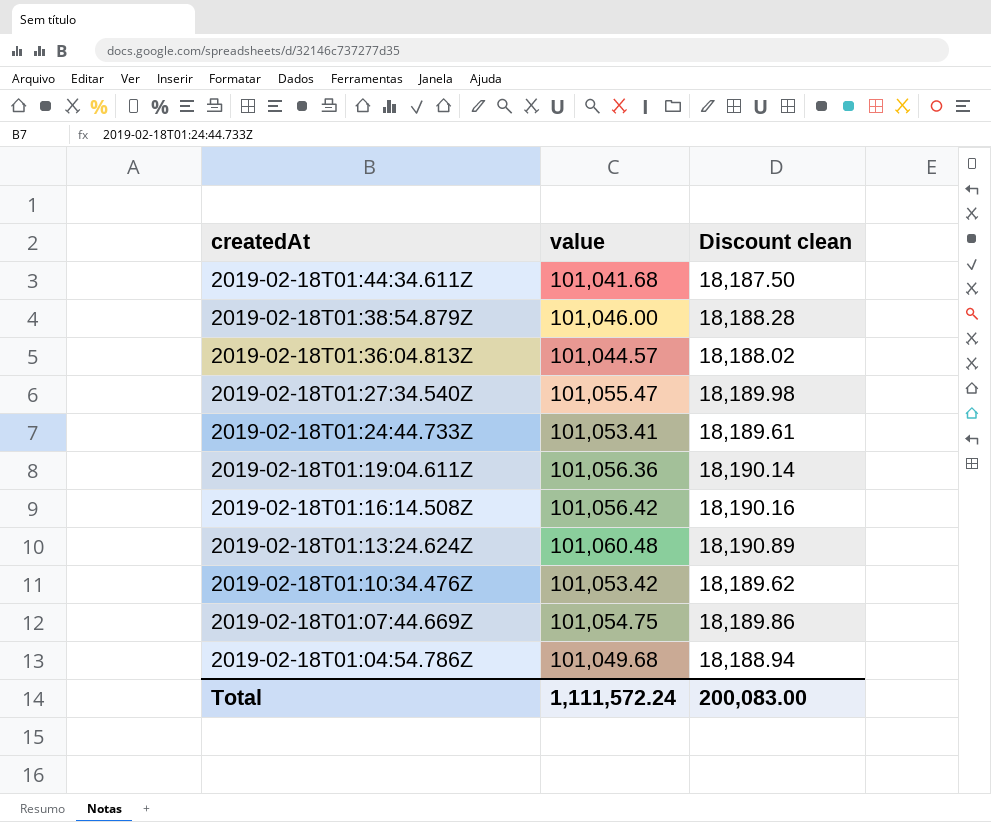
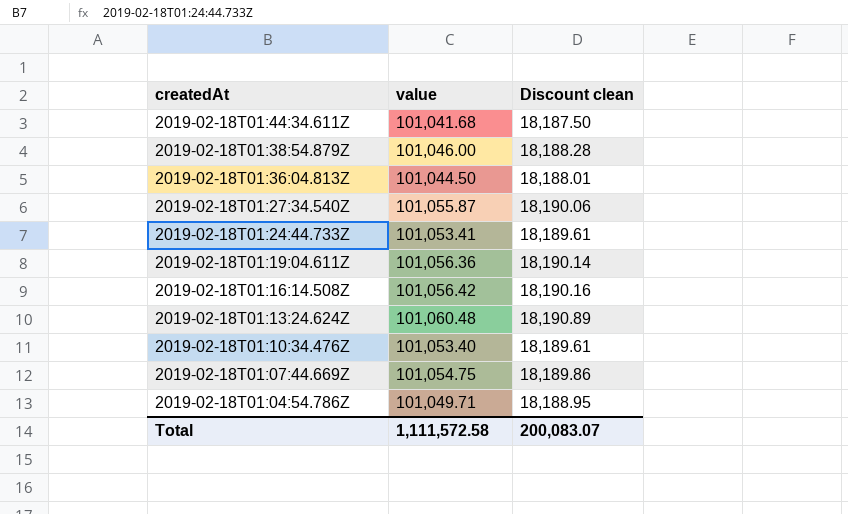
2019-02-18T01:36:04.813Z | value: 101,044.57 -> 101,044.50
2019-02-18T01:36:04.813Z | Discount clean: 18,188.02 -> 18,188.01
2019-02-18T01:27:34.540Z | value: 101,055.47 -> 101,055.87
2019-02-18T01:27:34.540Z | Discount clean: 18,189.98 -> 18,190.06
2019-02-18T01:10:34.476Z | value: 101,053.42 -> 101,053.40
2019-02-18T01:10:34.476Z | Discount clean: 18,189.62 -> 18,189.61
2019-02-18T01:04:54.786Z | value: 101,049.68 -> 101,049.71
2019-02-18T01:04:54.786Z | Discount clean: 18,188.94 -> 18,188.95
Total | value: 1,111,572.24 -> 1,111,572.58
Total | Discount clean: 200,083.00 -> 200,083.07

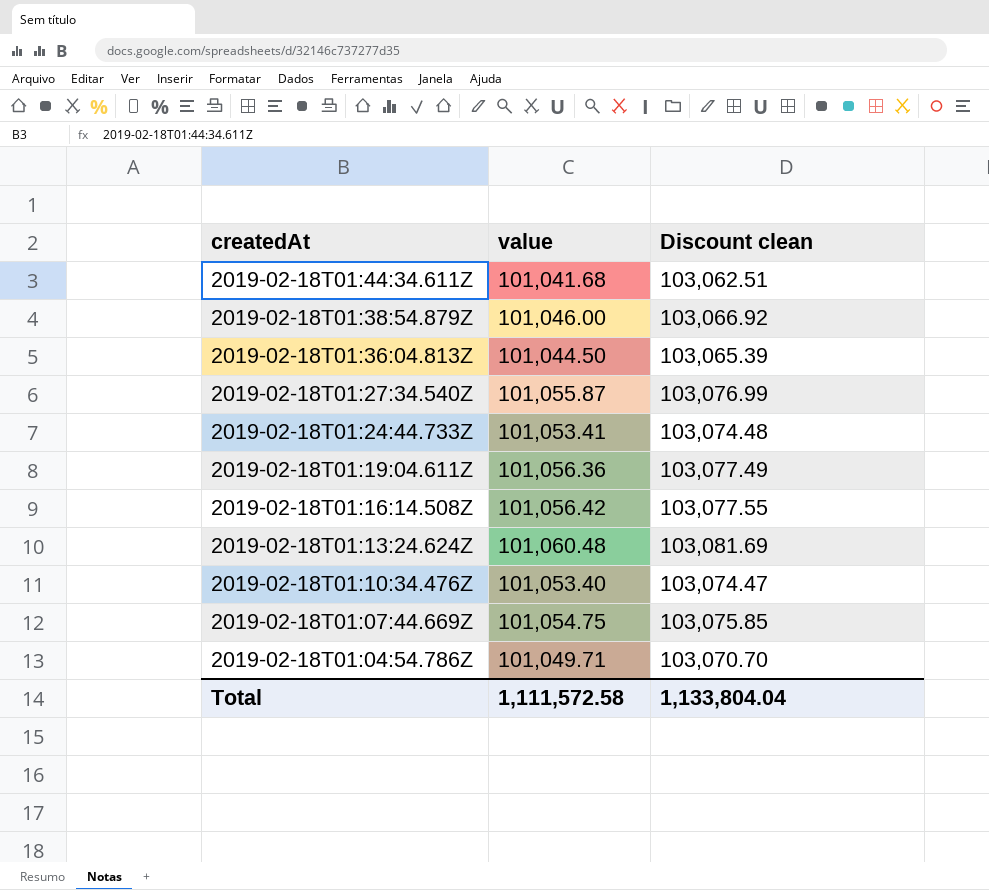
column Discount clean | formula: [value] * 0.18 -> [value] * 1.02
Total | Discount clean: 200,083.07 -> 1,133,804.04

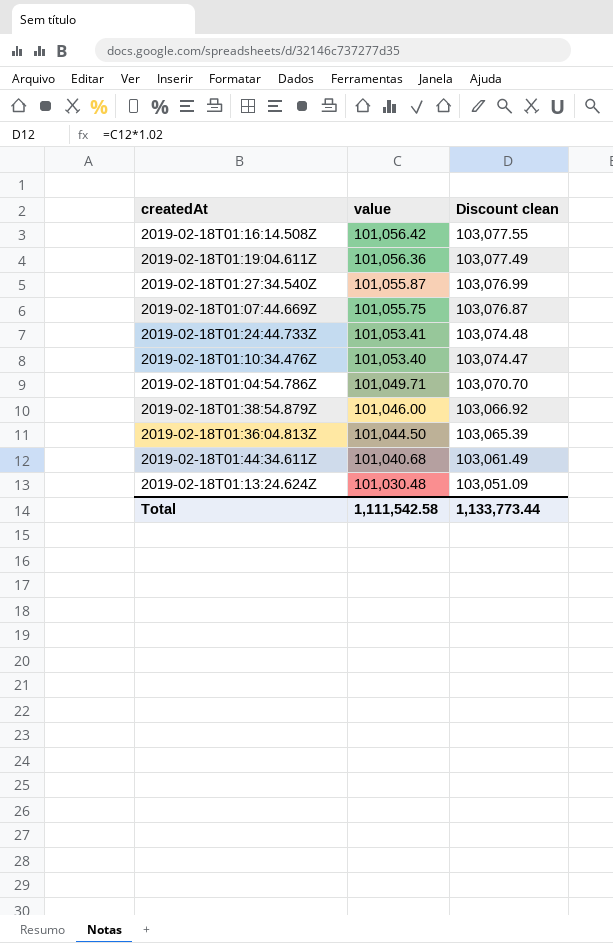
row order: createdAt descending -> value descending
2019-02-18T01:07:44.669Z | value: 101,054.75 -> 101,055.75
2019-02-18T01:07:44.669Z | Discount clean: 103,075.85 -> 103,076.87
2019-02-18T01:44:34.611Z | value: 101,041.68 -> 101,040.68
2019-02-18T01:44:34.611Z | Discount clean: 103,062.51 -> 103,061.49
2019-02-18T01:13:24.624Z | value: 101,060.48 -> 101,030.48
2019-02-18T01:13:24.624Z | Discount clean: 103,081.69 -> 103,051.09
Total | value: 1,111,572.58 -> 1,111,542.58
Total | Discount clean: 1,133,804.04 -> 1,133,773.44

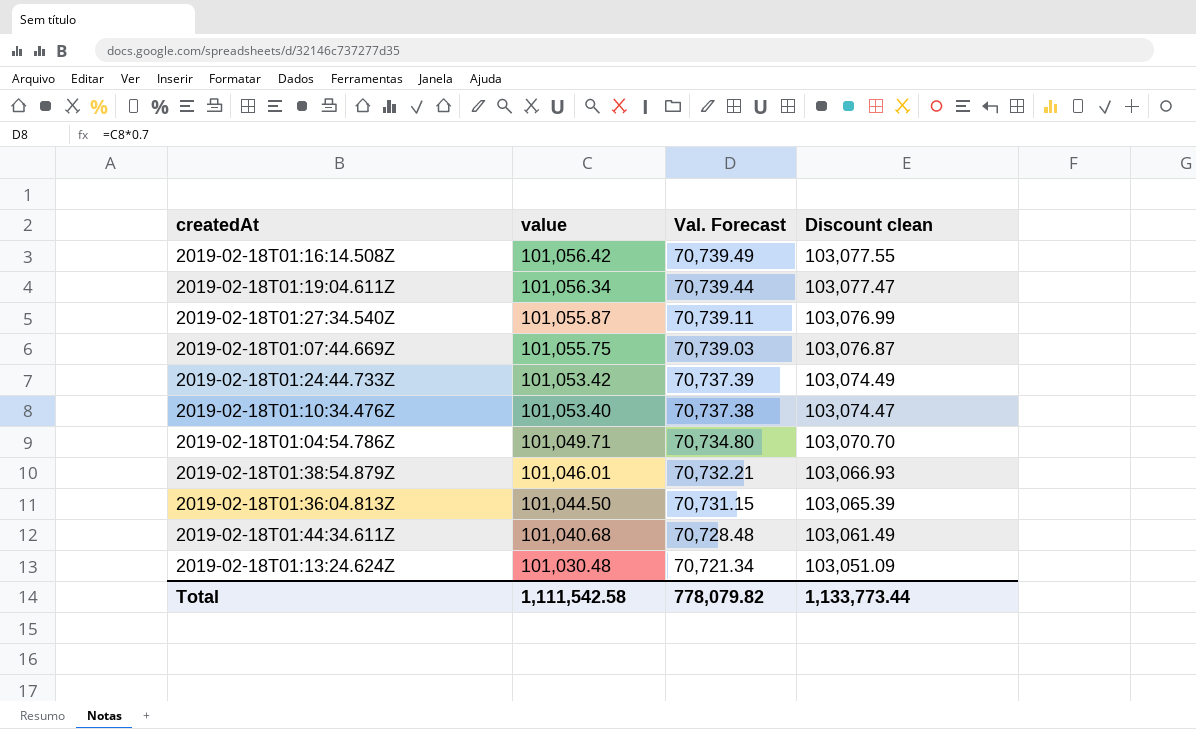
column Val. Forecast | formula: none -> [value] * 0.7
2019-02-18T01:19:04.611Z | value: 101,056.36 -> 101,056.34
2019-02-18T01:19:04.611Z | Discount clean: 103,077.49 -> 103,077.47
2019-02-18T01:24:44.733Z | value: 101,053.41 -> 101,053.42
2019-02-18T01:24:44.733Z | Discount clean: 103,074.48 -> 103,074.49
2019-02-18T01:38:54.879Z | value: 101,046.00 -> 101,046.01
2019-02-18T01:38:54.879Z | Discount clean: 103,066.92 -> 103,066.93

